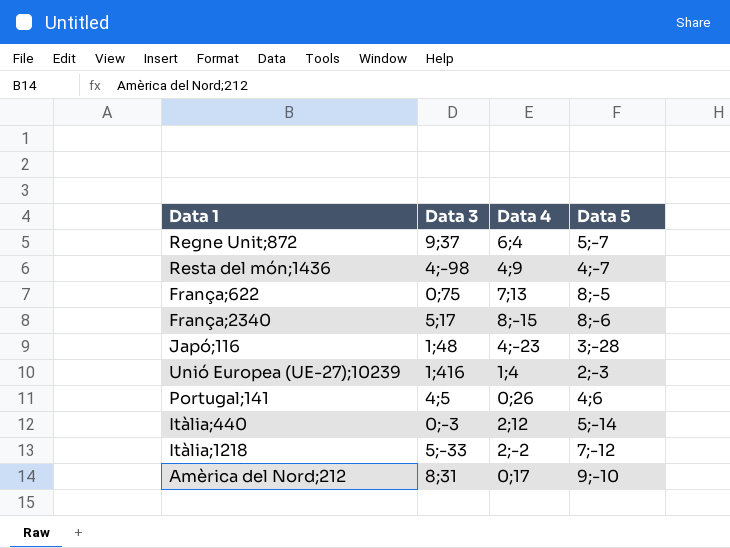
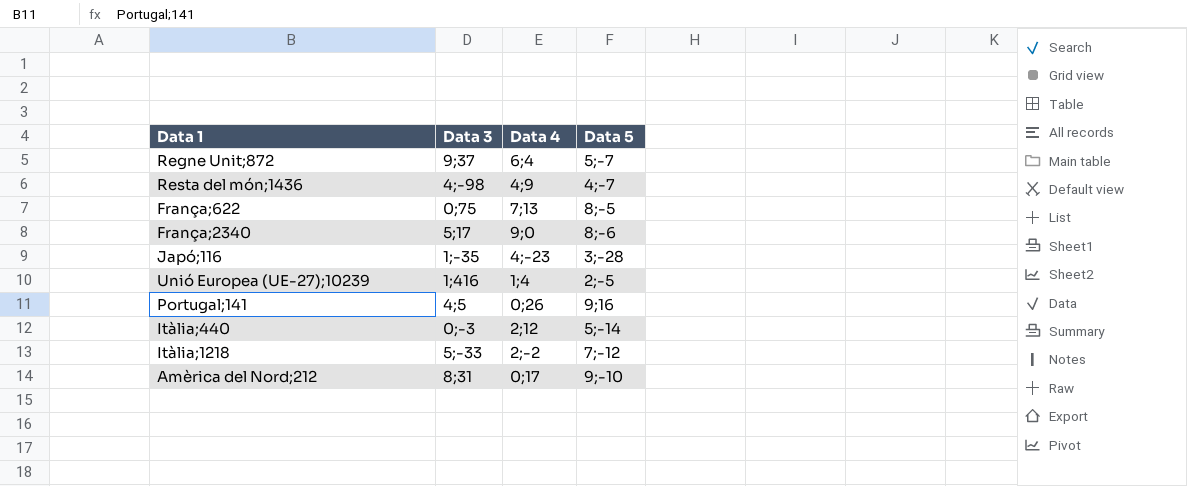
França;2340 | Data 4: 8;-15 -> 9;0
Japó;116 | Data 3: 1;48 -> 1;-35
Unió Europea (UE-27);10239 | Data 5: 2;-3 -> 2;-5
Portugal;141 | Data 5: 4;6 -> 9;16

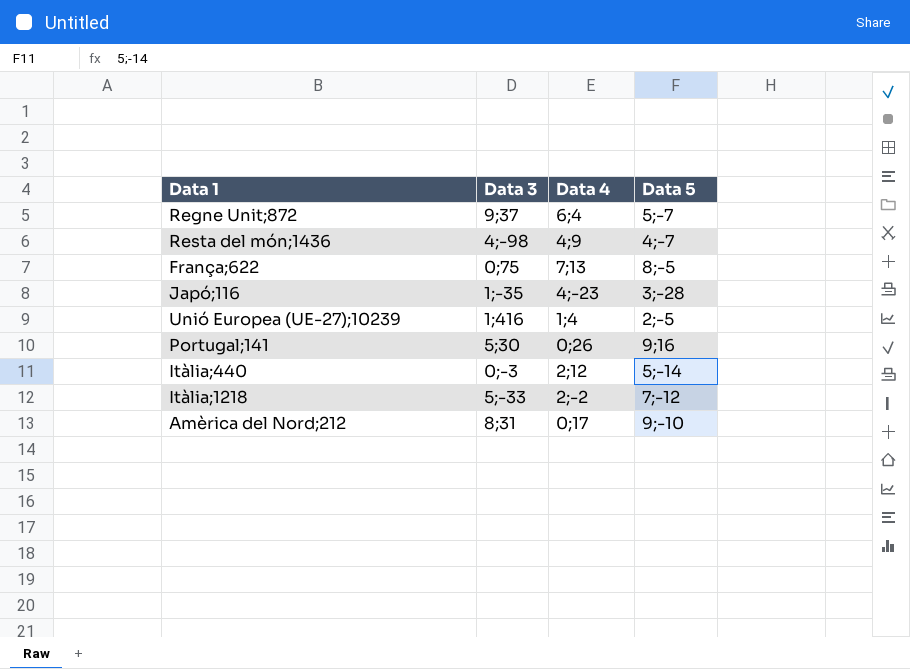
row França;2340: 5;17 | 9;0 | 8;-6 -> none
Portugal;141 | Data 3: 4;5 -> 5;30

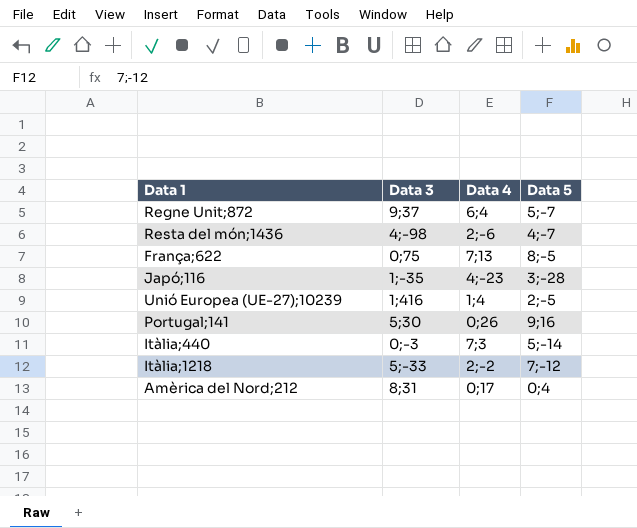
Resta del món;1436 | Data 4: 4;9 -> 2;-6
Itàlia;440 | Data 4: 2;12 -> 7;3
Amèrica del Nord;212 | Data 5: 9;-10 -> 0;4

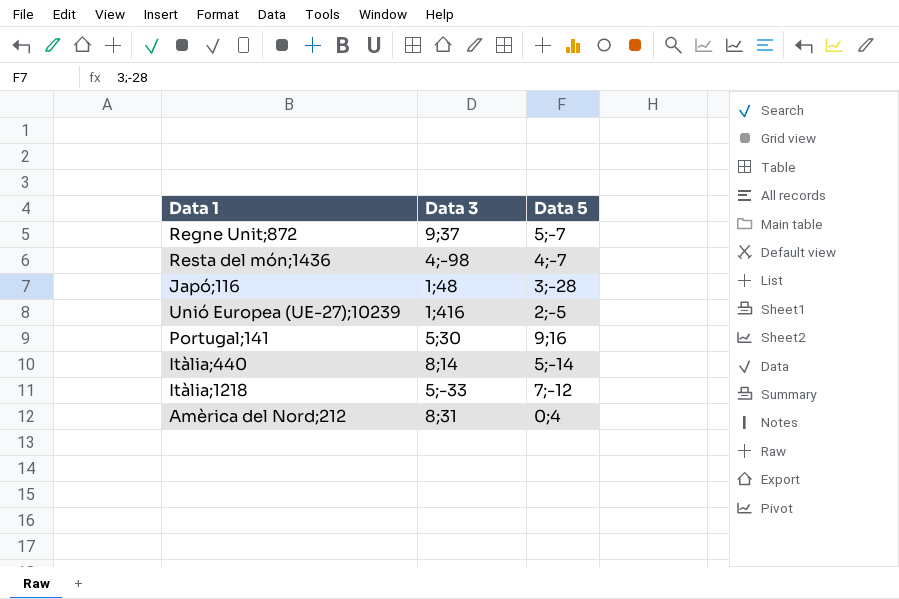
column Data 4 | position: 3 -> none
row França;622: 0;75 | 7;13 | 8;-5 -> none
Japó;116 | Data 3: 1;-35 -> 1;48
Itàlia;440 | Data 3: 0;-3 -> 8;14

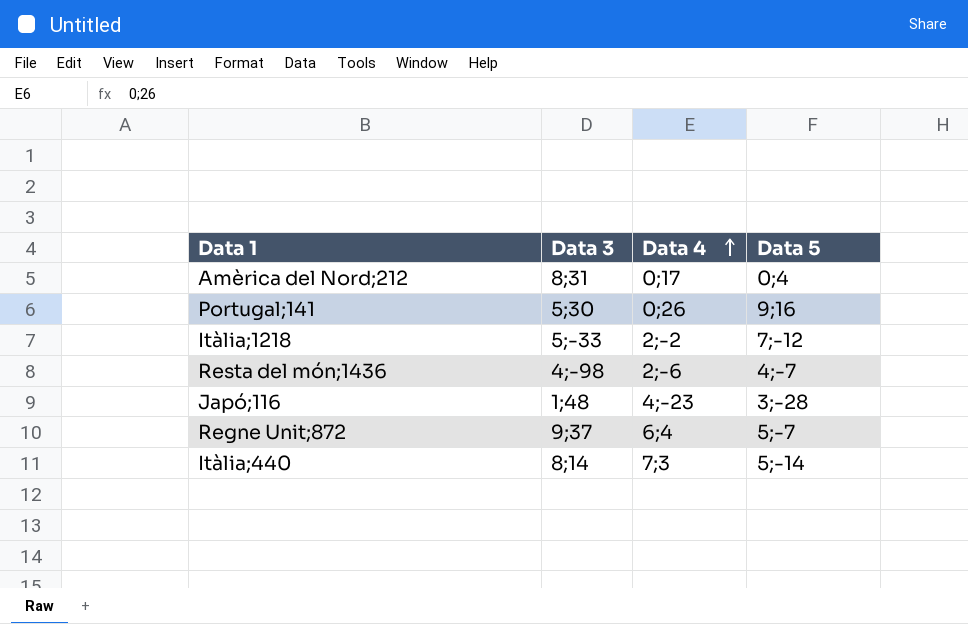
row order: none -> Data 4 ascending
column Data 4 | position: none -> 3
row Unió Europea (UE-27);10239: 1;416 | 2;-5 -> none

